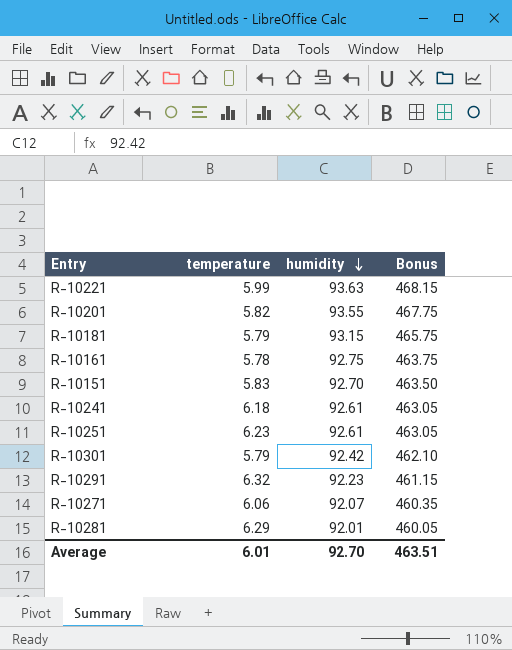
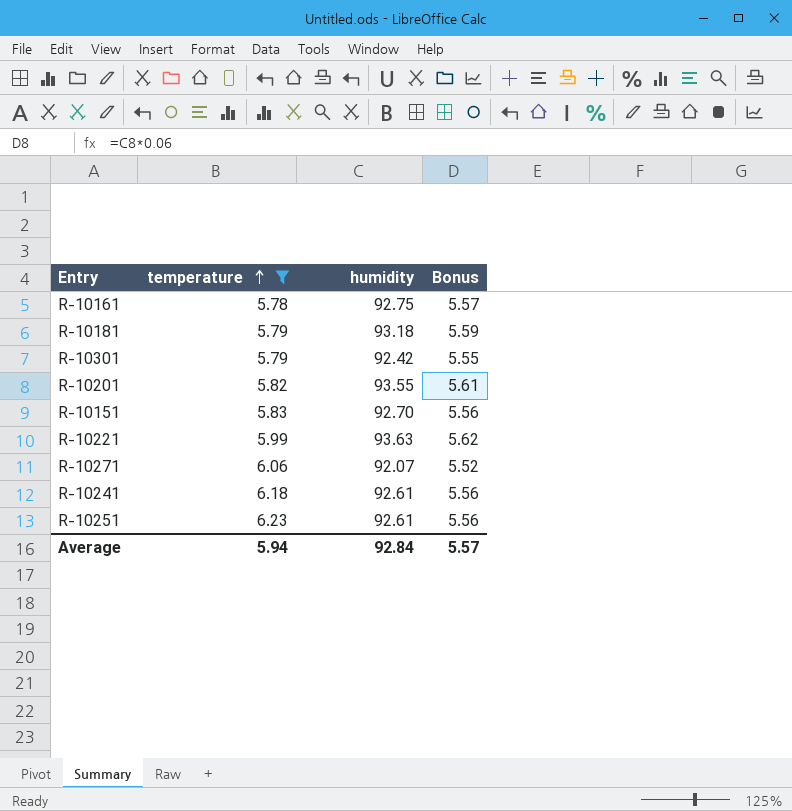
filter: none -> temperature <= 6.23
row order: humidity descending -> temperature ascending
column Bonus | formula: [humidity] * 5 -> [humidity] * 0.06
R-10181 | humidity: 93.15 -> 93.18
Average | temperature: 6.01 -> 5.94
Average | humidity: 92.70 -> 92.84
Average | Bonus: 463.51 -> 5.57

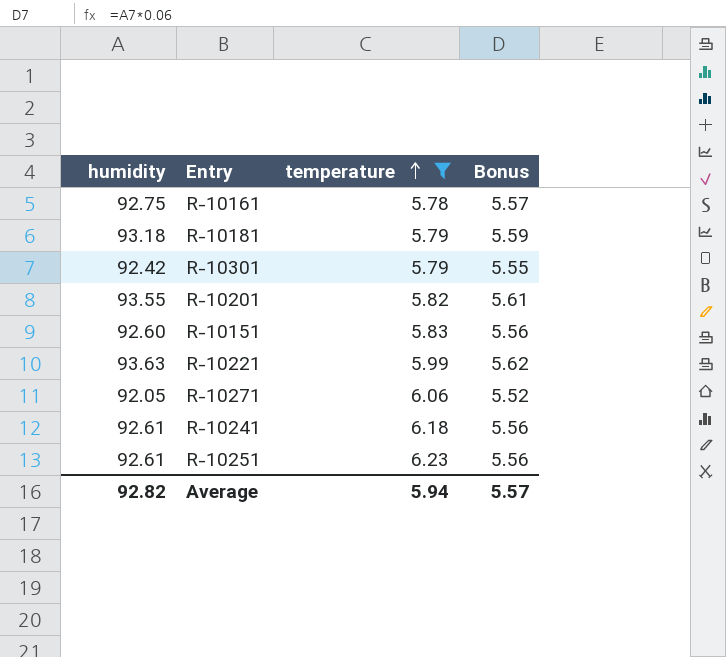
column humidity | position: 3 -> 1
R-10151 | humidity: 92.70 -> 92.60
R-10271 | humidity: 92.07 -> 92.05
Average | humidity: 92.84 -> 92.82

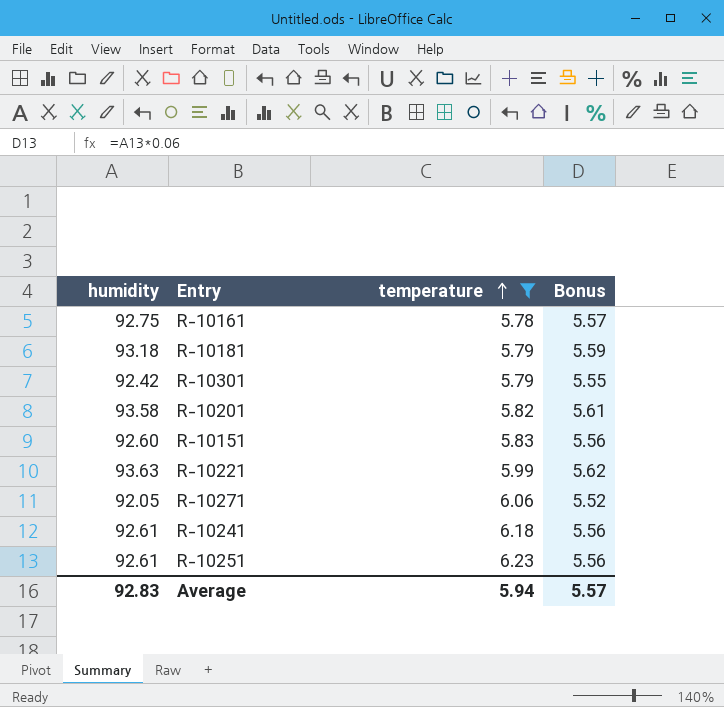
R-10201 | humidity: 93.55 -> 93.58
Average | humidity: 92.82 -> 92.83

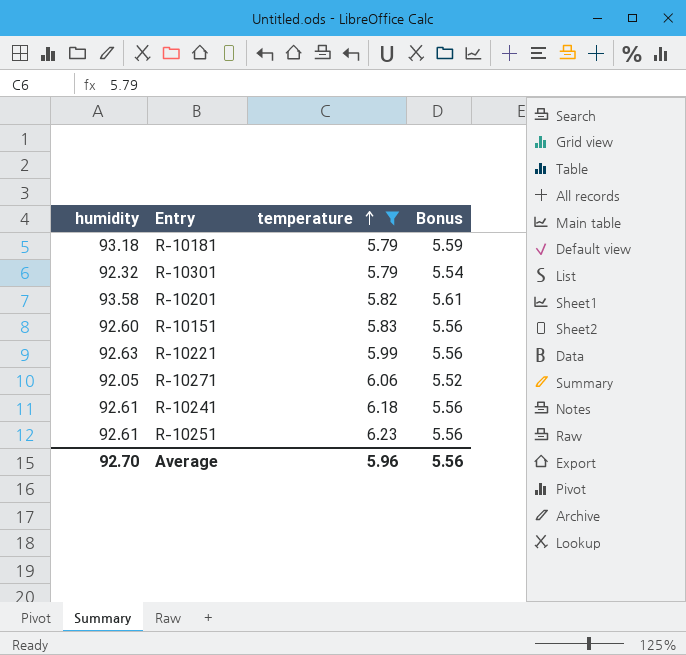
row R-10161: 92.75 | 5.78 | 5.57 -> none
R-10301 | humidity: 92.42 -> 92.32
R-10301 | Bonus: 5.55 -> 5.54
R-10221 | humidity: 93.63 -> 92.63
R-10221 | Bonus: 5.62 -> 5.56
Average | humidity: 92.83 -> 92.70
Average | temperature: 5.94 -> 5.96
Average | Bonus: 5.57 -> 5.56

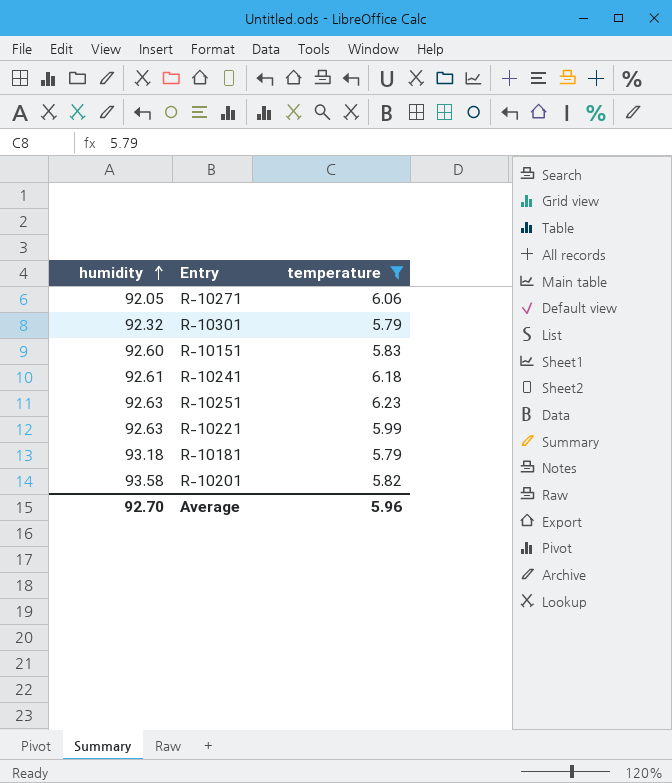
row order: temperature ascending -> humidity ascending
column Bonus | formula: [humidity] * 0.06 -> none
R-10251 | humidity: 92.61 -> 92.63

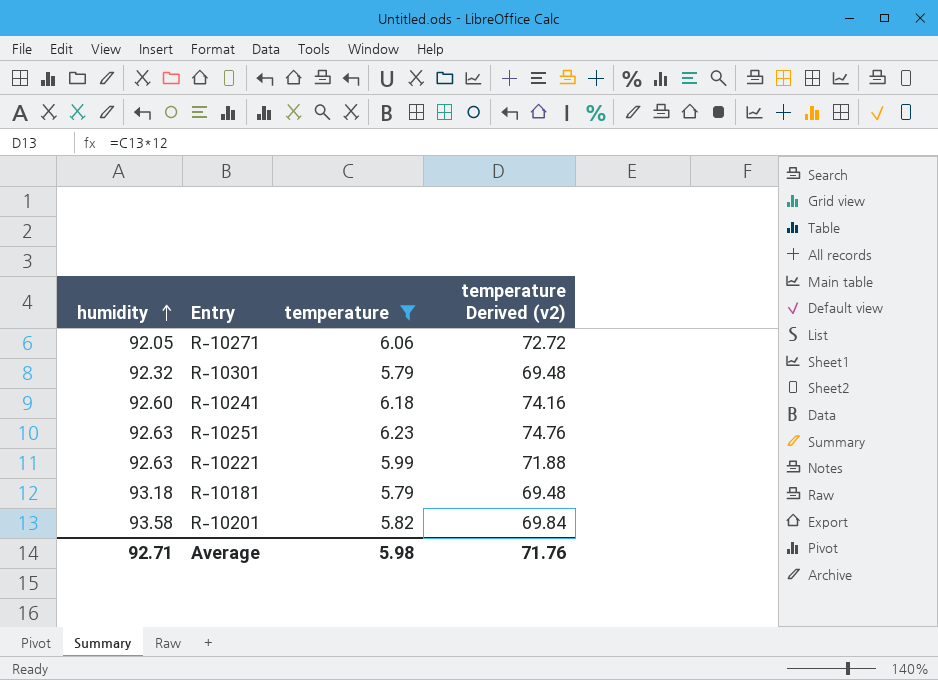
column temperature Derived (v2) | formula: none -> [temperature] * 12
row R-10151: 92.60 | 5.83 -> none
R-10241 | humidity: 92.61 -> 92.60
Average | humidity: 92.70 -> 92.71
Average | temperature: 5.96 -> 5.98

